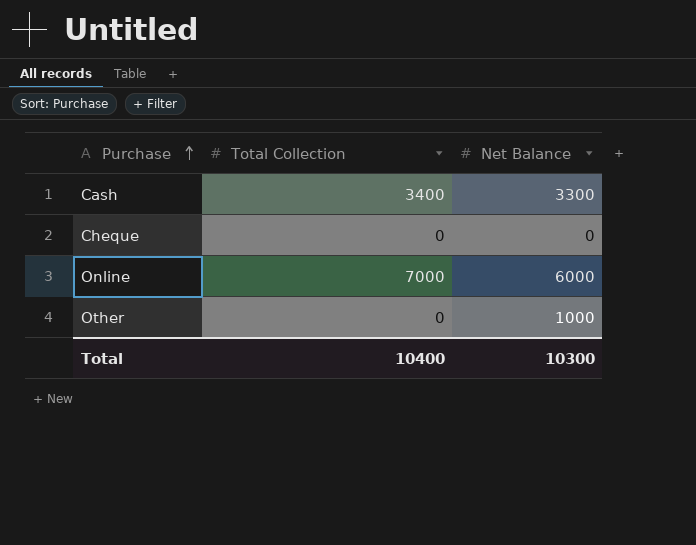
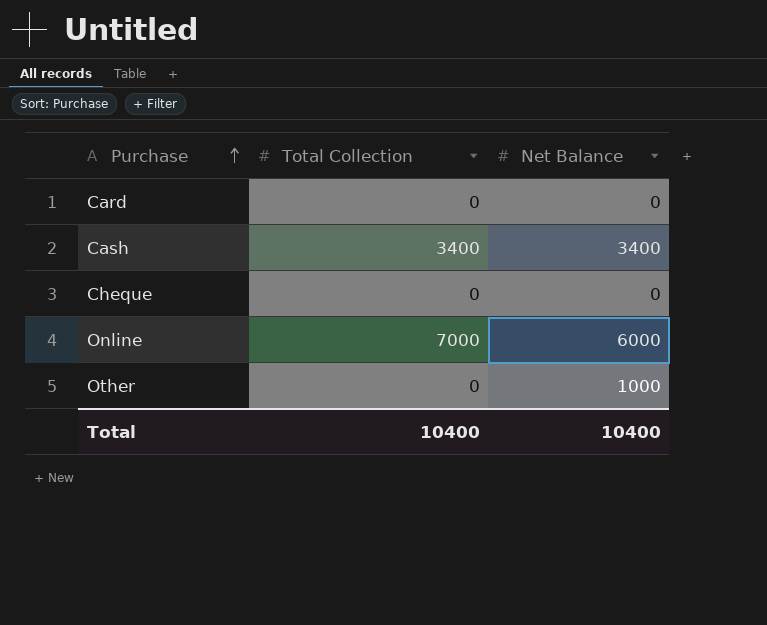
row Card: none -> 0 | 0
Cash | Net Balance: 3300 -> 3400
Total | Net Balance: 10300 -> 10400

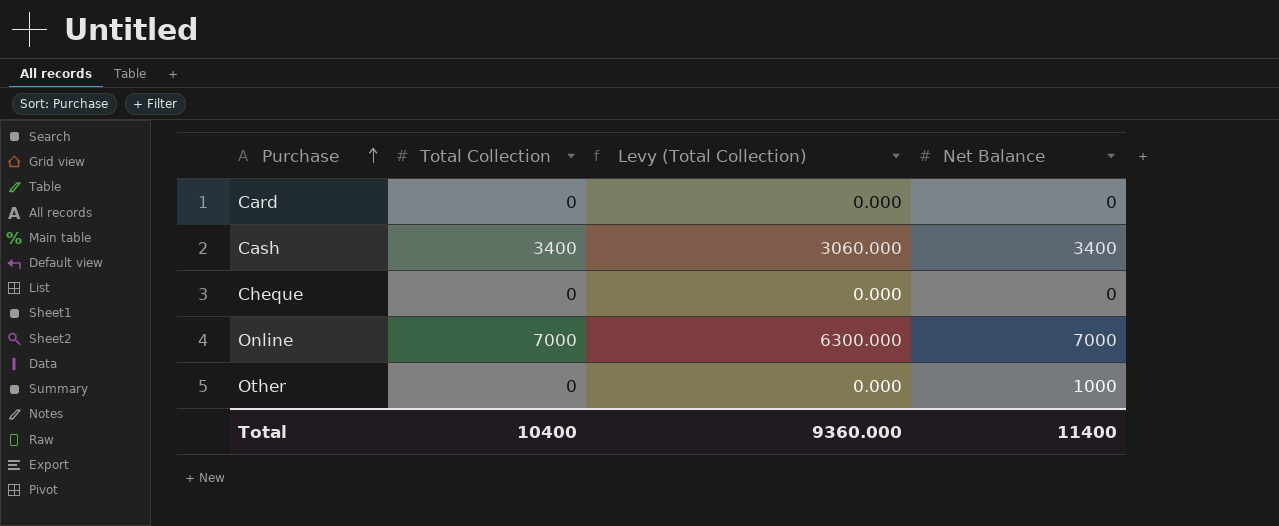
column Levy (Total Collection) | formula: none -> [Total Collection] * 0.9
Online | Net Balance: 6000 -> 7000
Total | Net Balance: 10400 -> 11400

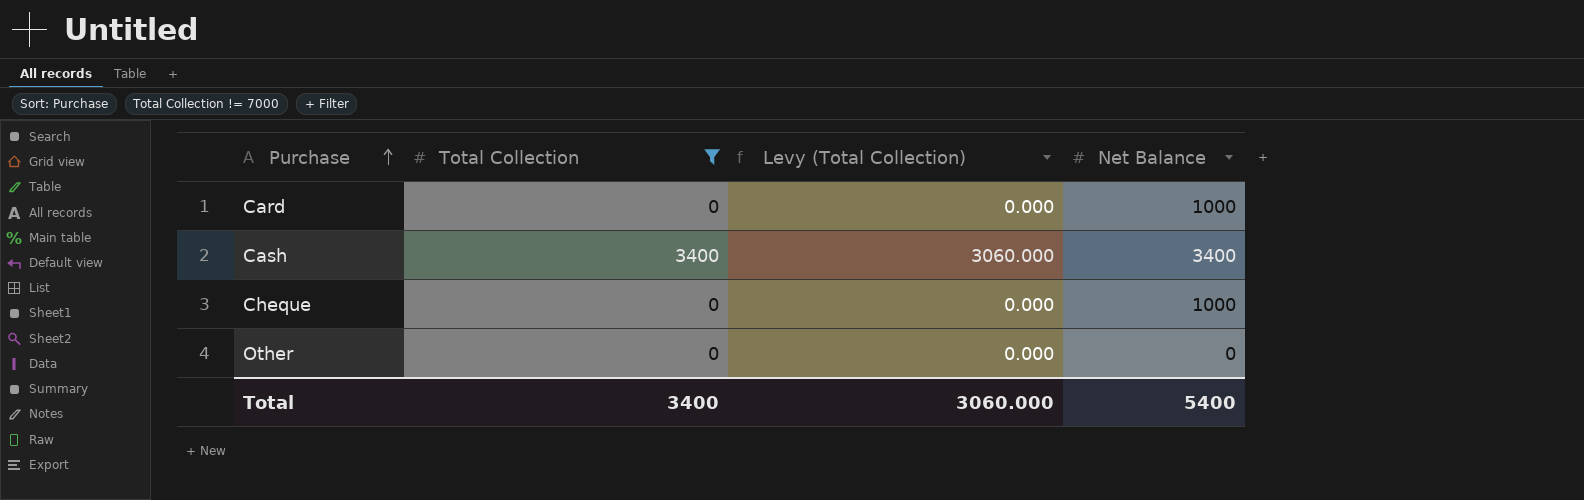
filter: none -> Total Collection != 7000
Card | Net Balance: 0 -> 1000
Cheque | Net Balance: 0 -> 1000
Other | Net Balance: 1000 -> 0
Total | Total Collection: 10400 -> 3400
Total | Levy (Total Collection): 9360.000 -> 3060.000
Total | Net Balance: 11400 -> 5400

